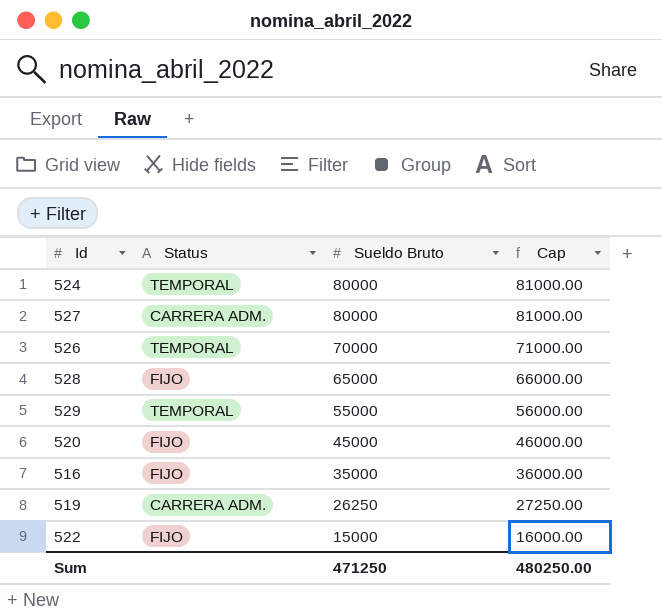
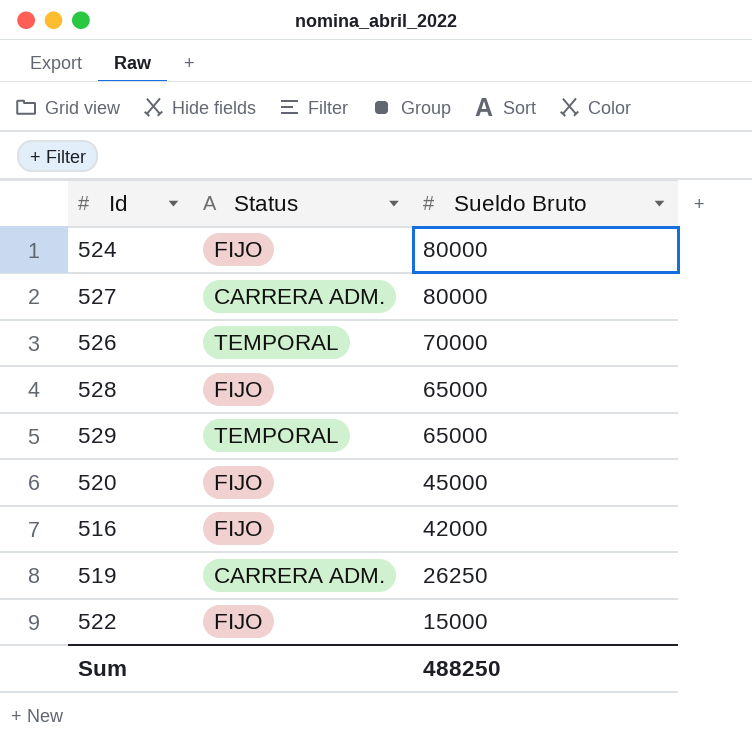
column Cap | formula: [Sueldo Bruto] + 1000 -> none
524 | Status: TEMPORAL -> FIJO
529 | Sueldo Bruto: 55000 -> 65000
516 | Sueldo Bruto: 35000 -> 42000
Sum | Sueldo Bruto: 471250 -> 488250

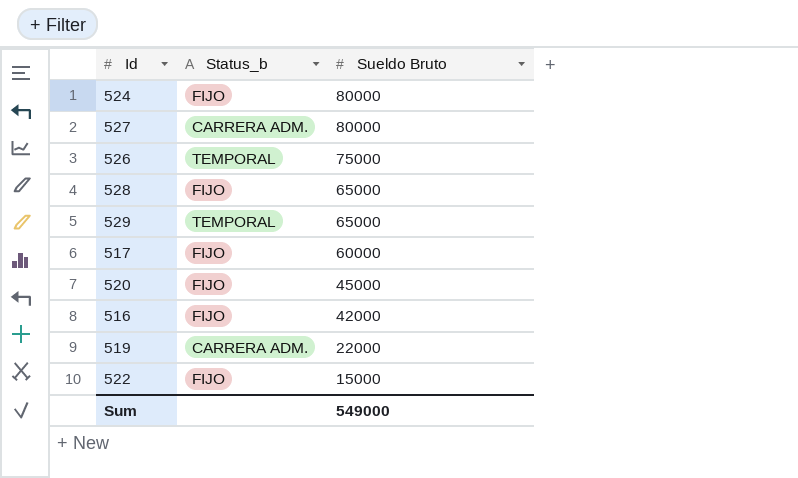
column name: Status -> Status_b
526 | Sueldo Bruto: 70000 -> 75000
row 517: none -> FIJO | 60000
519 | Sueldo Bruto: 26250 -> 22000
Sum | Sueldo Bruto: 488250 -> 549000

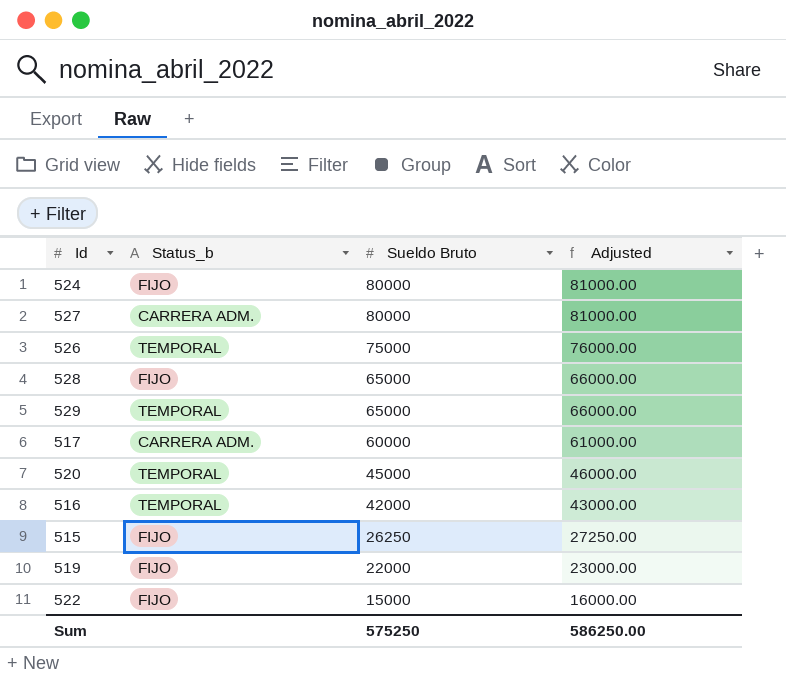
column Adjusted | formula: none -> [Sueldo Bruto] + 1000
517 | Status_b: FIJO -> CARRERA ADM.
520 | Status_b: FIJO -> TEMPORAL
516 | Status_b: FIJO -> TEMPORAL
row 515: none -> FIJO | 26250 | 27250.00
519 | Status_b: CARRERA ADM. -> FIJO
Sum | Sueldo Bruto: 549000 -> 575250

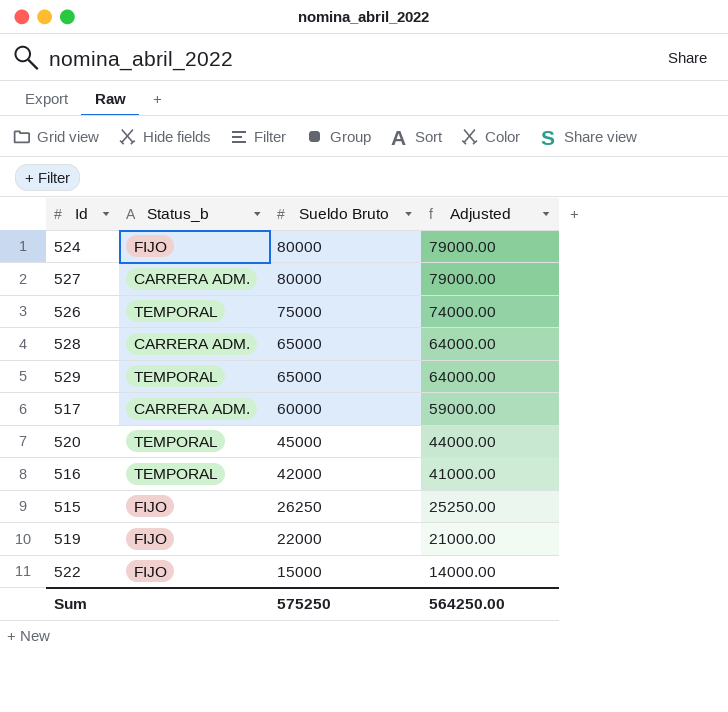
column Adjusted | formula: [Sueldo Bruto] + 1000 -> [Sueldo Bruto] - 1000
528 | Status_b: FIJO -> CARRERA ADM.
Sum | Adjusted: 586250.00 -> 564250.00

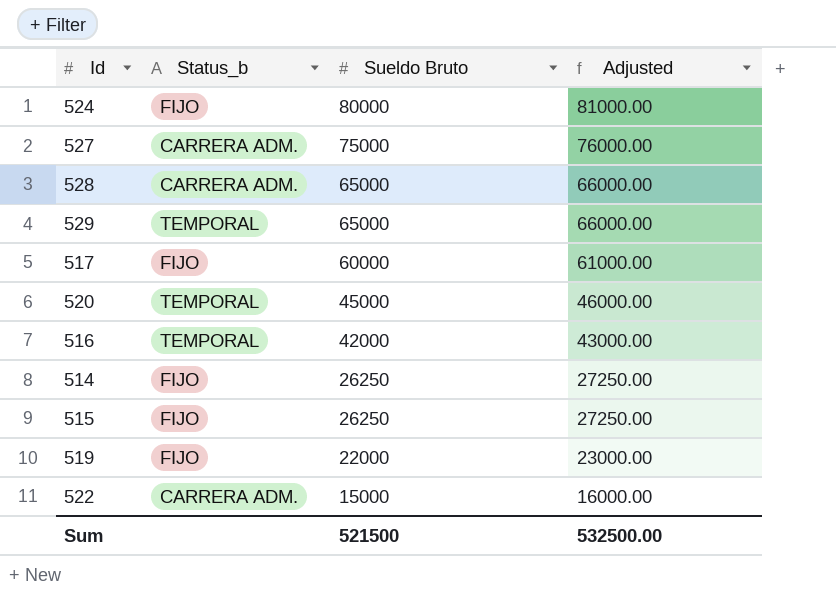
column Adjusted | formula: [Sueldo Bruto] - 1000 -> [Sueldo Bruto] + 1000
row 526: TEMPORAL | 75000 | 74000.00 -> none
527 | Sueldo Bruto: 80000 -> 75000
517 | Status_b: CARRERA ADM. -> FIJO
row 514: none -> FIJO | 26250 | 27250.00
522 | Status_b: FIJO -> CARRERA ADM.
Sum | Sueldo Bruto: 575250 -> 521500
Sum | Adjusted: 564250.00 -> 532500.00

